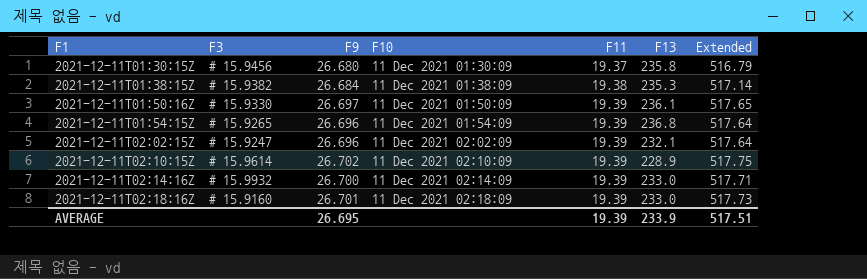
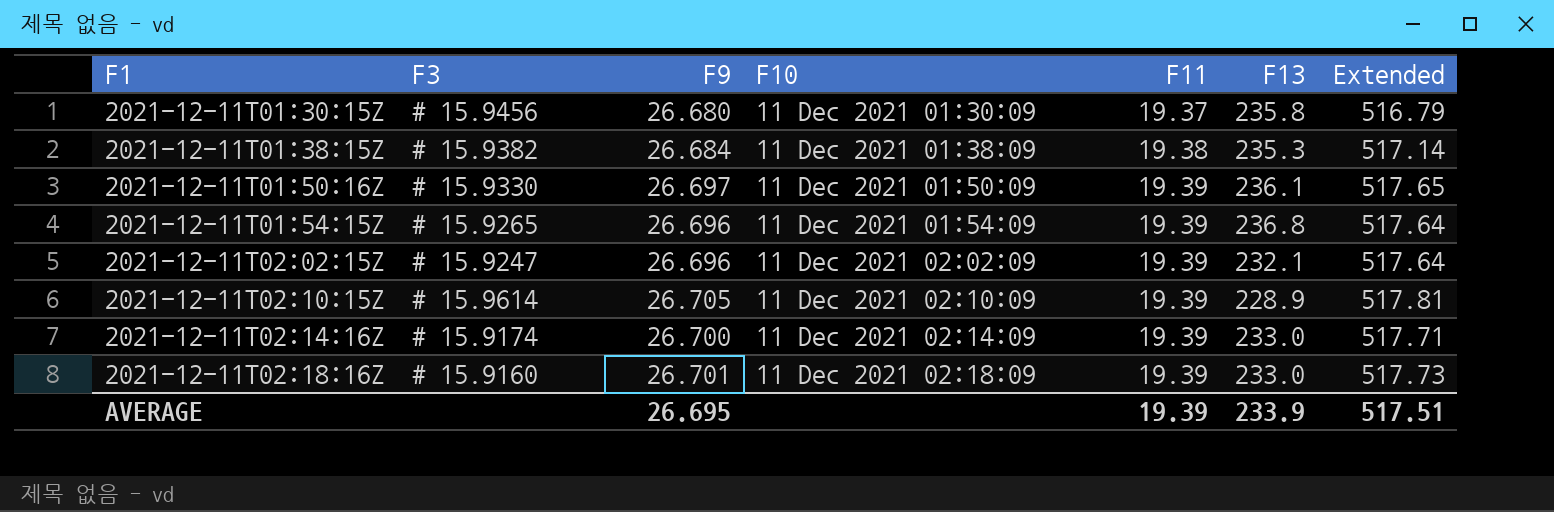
2021-12-11T02:10:15Z | F9: 26.702 -> 26.705
2021-12-11T02:10:15Z | Extended: 517.75 -> 517.81
2021-12-11T02:14:16Z | F3: # 15.9932 -> # 15.9174

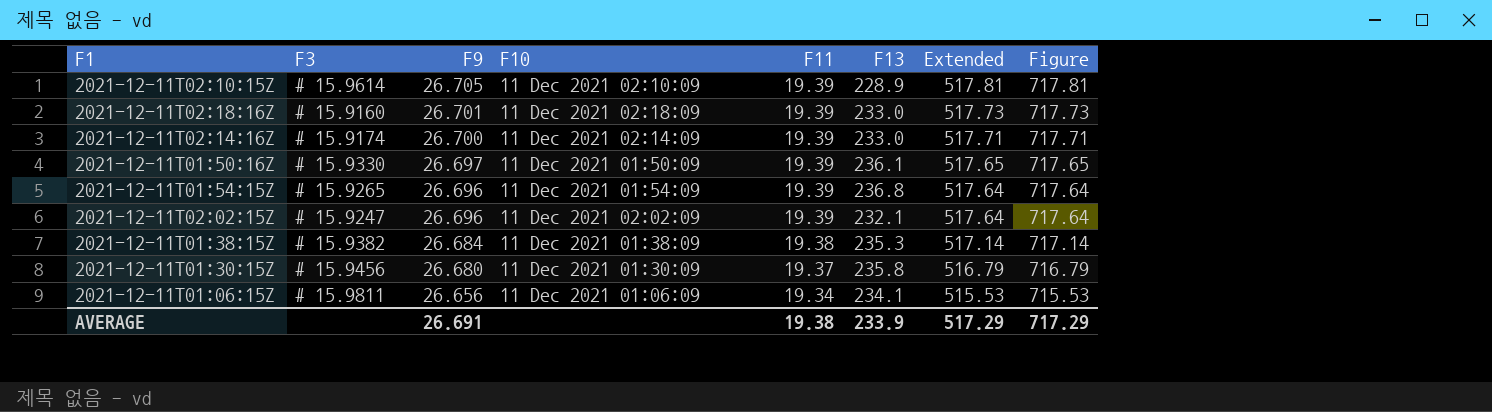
row order: F1 ascending -> F9 descending
column Figure | formula: none -> [Extended] + 200
row 2021-12-11T01:06:15Z: none -> # 15.9811 | 26.656 | 11 Dec 2021 01:06:09 | 19.34 | 234.1 | 515.53 | 715.53
AVERAGE | F9: 26.695 -> 26.691
AVERAGE | F11: 19.39 -> 19.38
AVERAGE | Extended: 517.51 -> 517.29

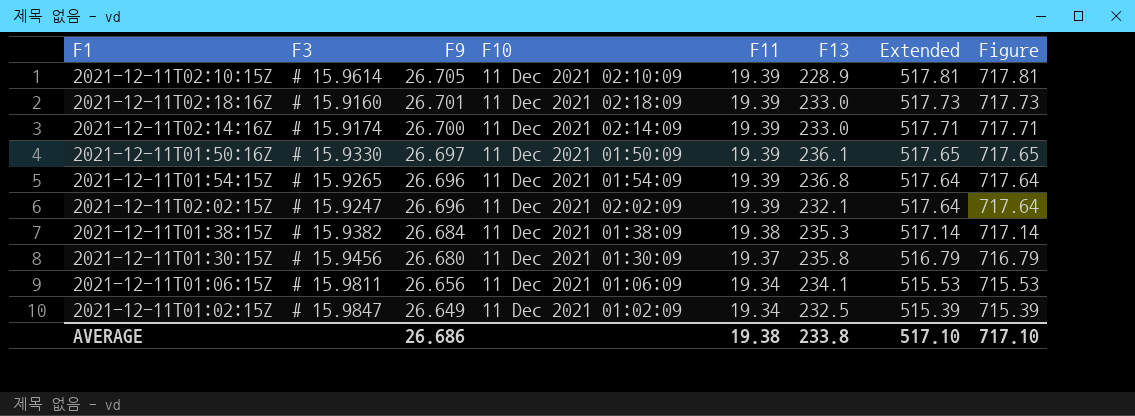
row 2021-12-11T01:02:15Z: none -> # 15.9847 | 26.649 | 11 Dec 2021 01:02:09 | 19.34 | 232.5 | 515.39 | 715.39
AVERAGE | F9: 26.691 -> 26.686
AVERAGE | F13: 233.9 -> 233.8
AVERAGE | Extended: 517.29 -> 517.10
AVERAGE | Figure: 717.29 -> 717.10

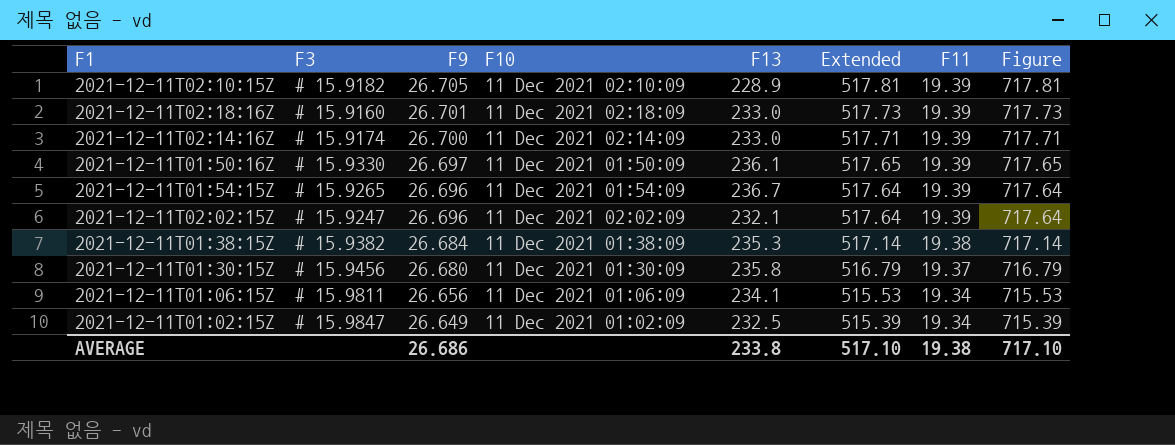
column F11 | position: 5 -> 7
2021-12-11T02:10:15Z | F3: # 15.9614 -> # 15.9182
2021-12-11T01:54:15Z | F13: 236.8 -> 236.7

